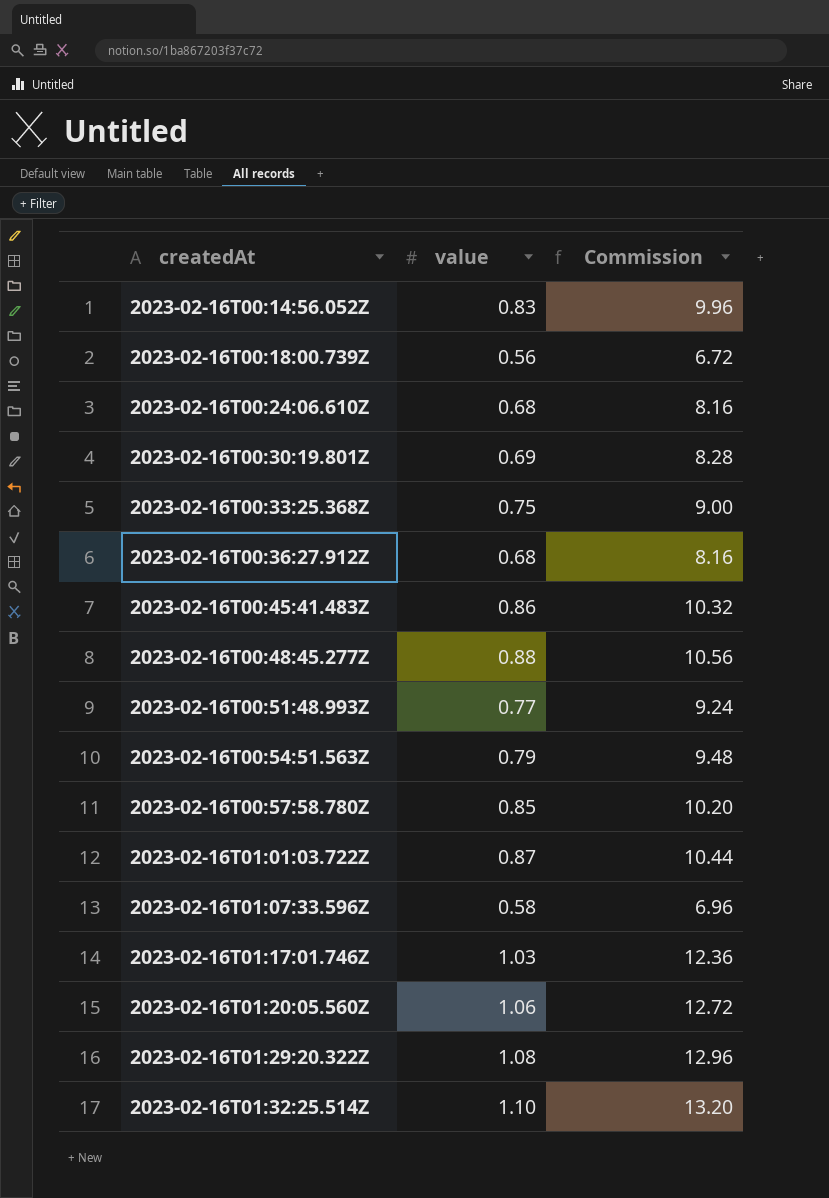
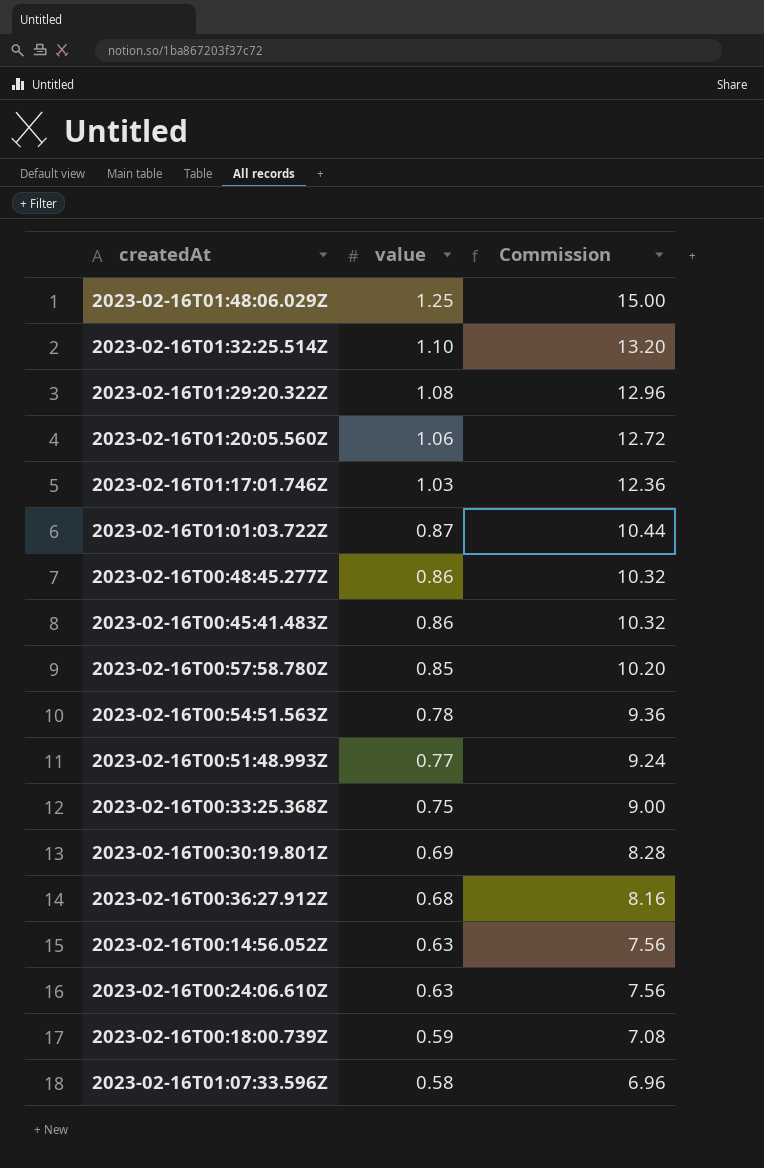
row order: createdAt ascending -> value descending
row 2023-02-16T01:48:06.029Z: none -> 1.25 | 15.00
2023-02-16T00:48:45.277Z | value: 0.88 -> 0.86
2023-02-16T00:48:45.277Z | Commission: 10.56 -> 10.32
2023-02-16T00:54:51.563Z | value: 0.79 -> 0.78
2023-02-16T00:54:51.563Z | Commission: 9.48 -> 9.36
2023-02-16T00:14:56.052Z | value: 0.83 -> 0.63
2023-02-16T00:14:56.052Z | Commission: 9.96 -> 7.56
2023-02-16T00:24:06.610Z | value: 0.68 -> 0.63
2023-02-16T00:24:06.610Z | Commission: 8.16 -> 7.56
2023-02-16T00:18:00.739Z | value: 0.56 -> 0.59
2023-02-16T00:18:00.739Z | Commission: 6.72 -> 7.08

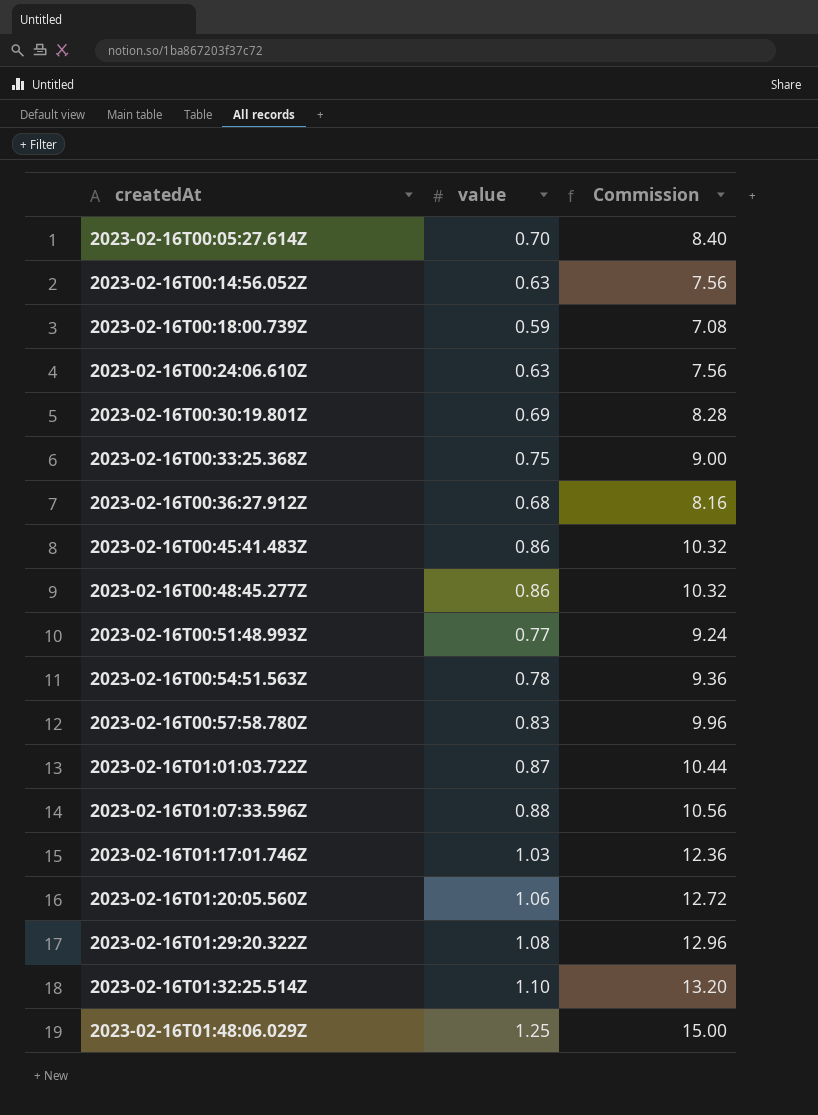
row order: value descending -> createdAt ascending
row 2023-02-16T00:05:27.614Z: none -> 0.70 | 8.40
2023-02-16T00:57:58.780Z | value: 0.85 -> 0.83
2023-02-16T00:57:58.780Z | Commission: 10.20 -> 9.96
2023-02-16T01:07:33.596Z | value: 0.58 -> 0.88
2023-02-16T01:07:33.596Z | Commission: 6.96 -> 10.56

